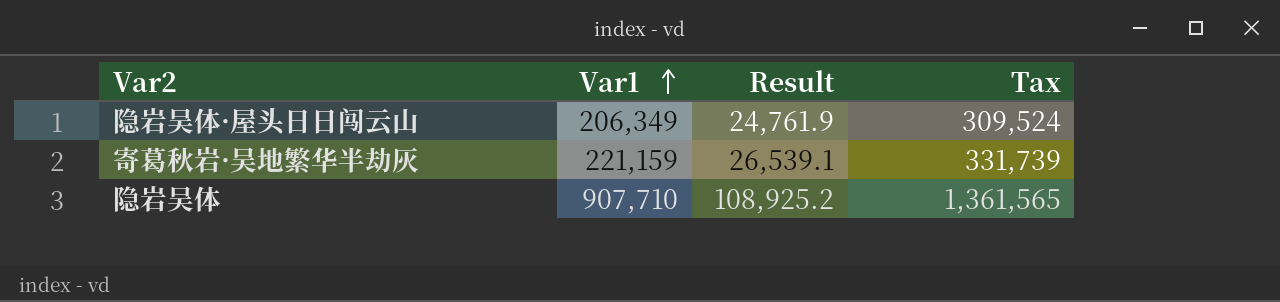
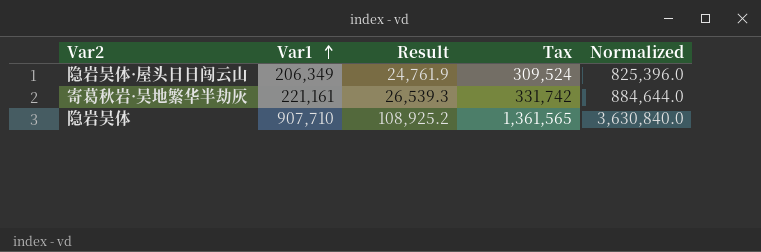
column Normalized | formula: none -> [Var1] * 4
寄葛秋岩·吴地繁华半劫灰 | Var1: 221,159 -> 221,161
寄葛秋岩·吴地繁华半劫灰 | Result: 26,539.1 -> 26,539.3
寄葛秋岩·吴地繁华半劫灰 | Tax: 331,739 -> 331,742

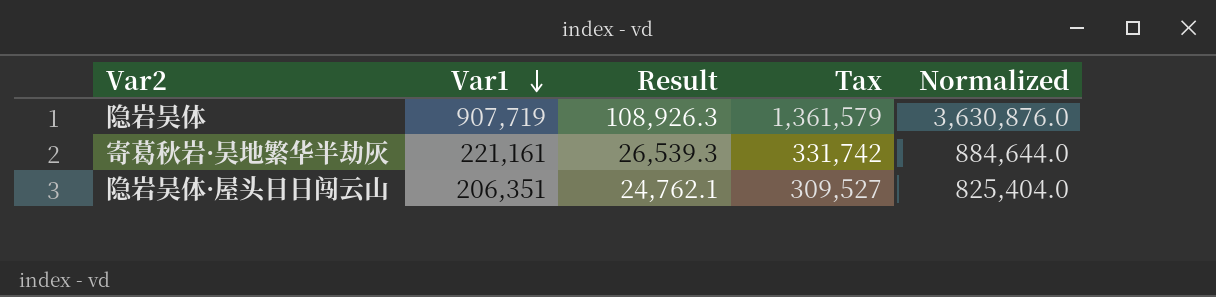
row order: Var1 ascending -> Var1 descending
隐岩吴体 | Var1: 907,710 -> 907,719
隐岩吴体 | Result: 108,925.2 -> 108,926.3
隐岩吴体 | Tax: 1,361,565 -> 1,361,579
隐岩吴体 | Normalized: 3,630,840.0 -> 3,630,876.0
隐岩吴体·屋头日日闯云山 | Var1: 206,349 -> 206,351
隐岩吴体·屋头日日闯云山 | Result: 24,761.9 -> 24,762.1
隐岩吴体·屋头日日闯云山 | Tax: 309,524 -> 309,527
隐岩吴体·屋头日日闯云山 | Normalized: 825,396.0 -> 825,404.0

